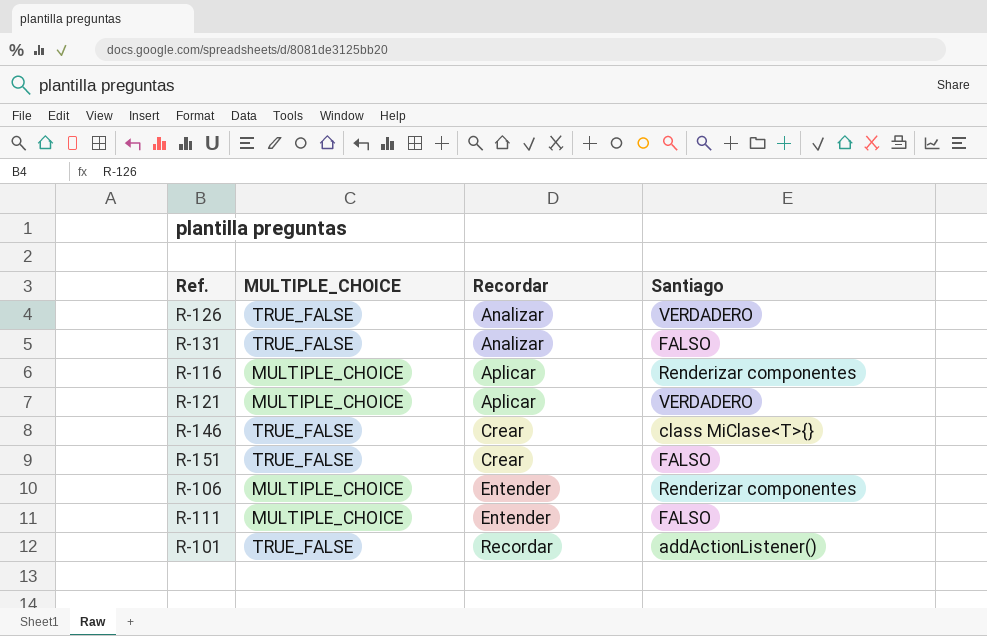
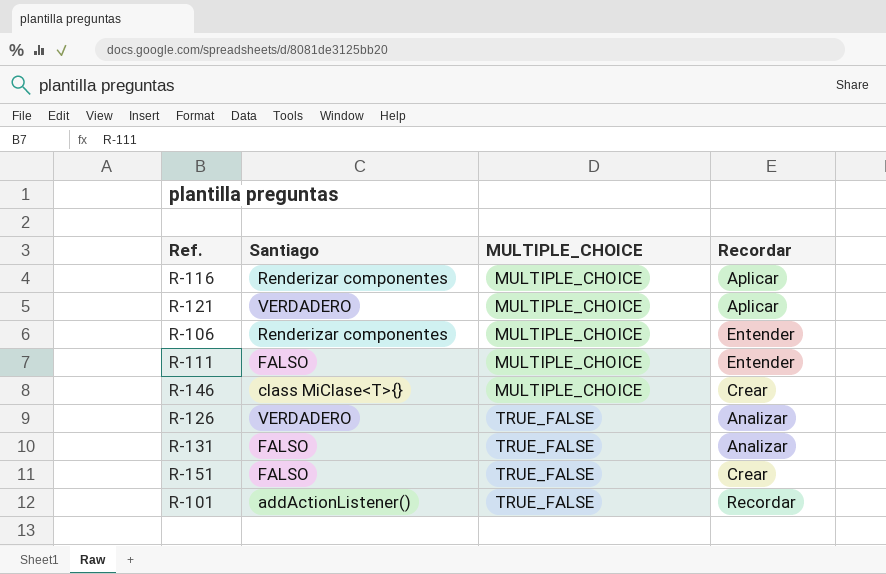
row order: Recordar ascending -> MULTIPLE_CHOICE ascending
column Santiago | position: 4 -> 2
R-146 | MULTIPLE_CHOICE: TRUE_FALSE -> MULTIPLE_CHOICE

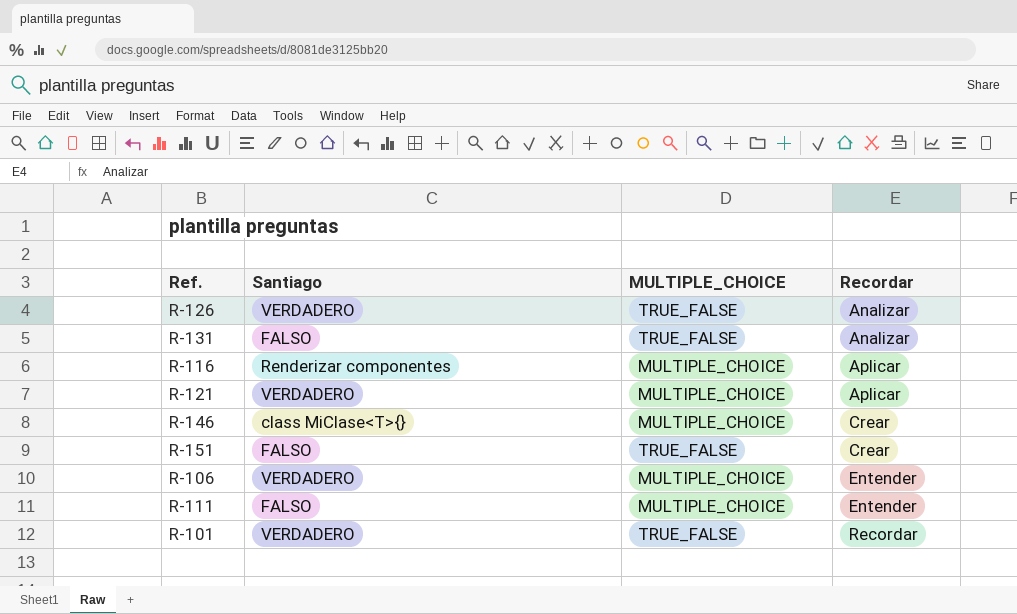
row order: MULTIPLE_CHOICE ascending -> Recordar ascending
R-106 | Santiago: Renderizar componentes -> VERDADERO
R-101 | Santiago: addActionListener() -> VERDADERO

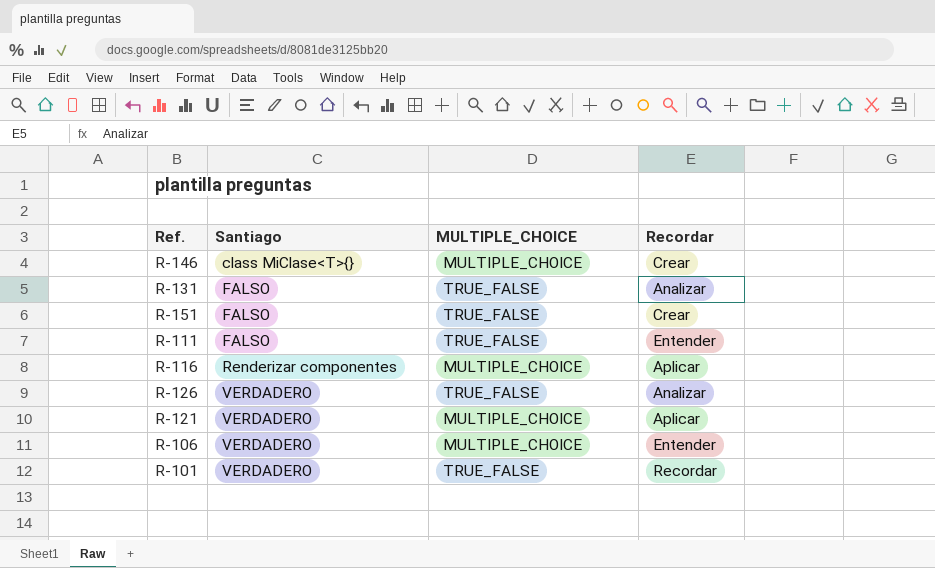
row order: Recordar ascending -> Santiago ascending
R-111 | MULTIPLE_CHOICE: MULTIPLE_CHOICE -> TRUE_FALSE

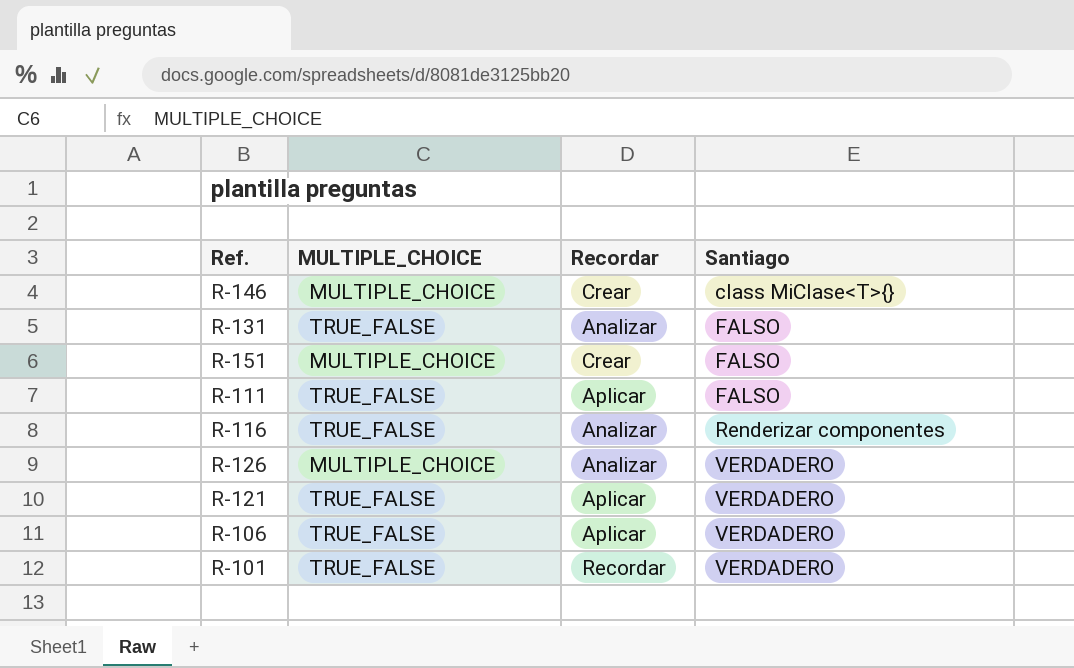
column Santiago | position: 2 -> 4
R-151 | MULTIPLE_CHOICE: TRUE_FALSE -> MULTIPLE_CHOICE
R-111 | Recordar: Entender -> Aplicar
R-116 | MULTIPLE_CHOICE: MULTIPLE_CHOICE -> TRUE_FALSE
R-116 | Recordar: Aplicar -> Analizar
R-126 | MULTIPLE_CHOICE: TRUE_FALSE -> MULTIPLE_CHOICE
R-121 | MULTIPLE_CHOICE: MULTIPLE_CHOICE -> TRUE_FALSE
R-106 | MULTIPLE_CHOICE: MULTIPLE_CHOICE -> TRUE_FALSE
R-106 | Recordar: Entender -> Aplicar

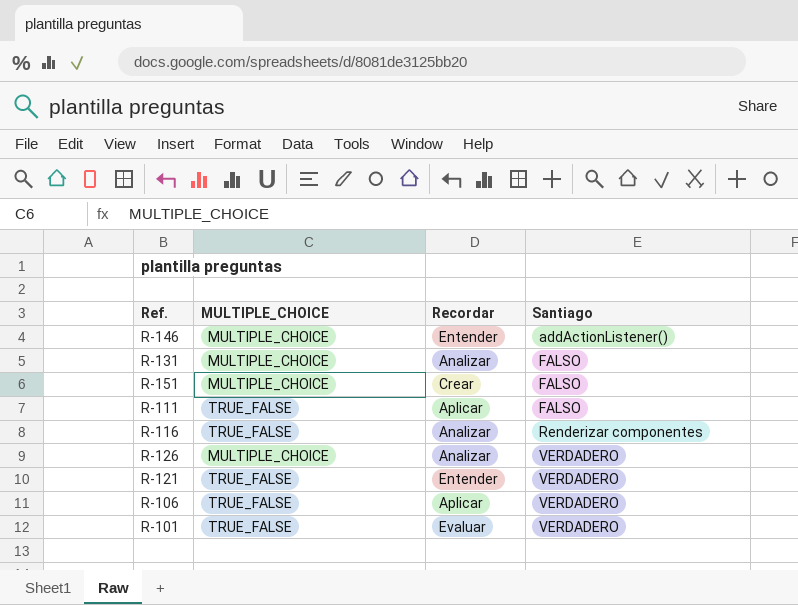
R-146 | Recordar: Crear -> Entender
R-146 | Santiago: class MiClase<T>{} -> addActionListener()
R-131 | MULTIPLE_CHOICE: TRUE_FALSE -> MULTIPLE_CHOICE
R-121 | Recordar: Aplicar -> Entender
R-101 | Recordar: Recordar -> Evaluar

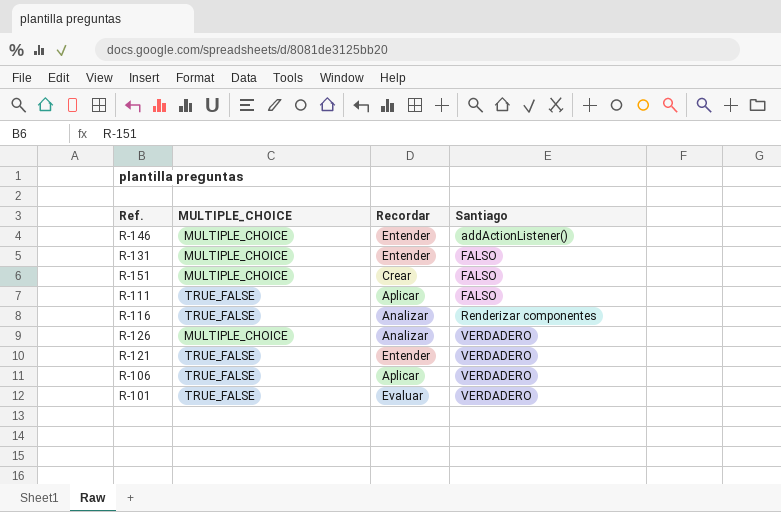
R-131 | Recordar: Analizar -> Entender

